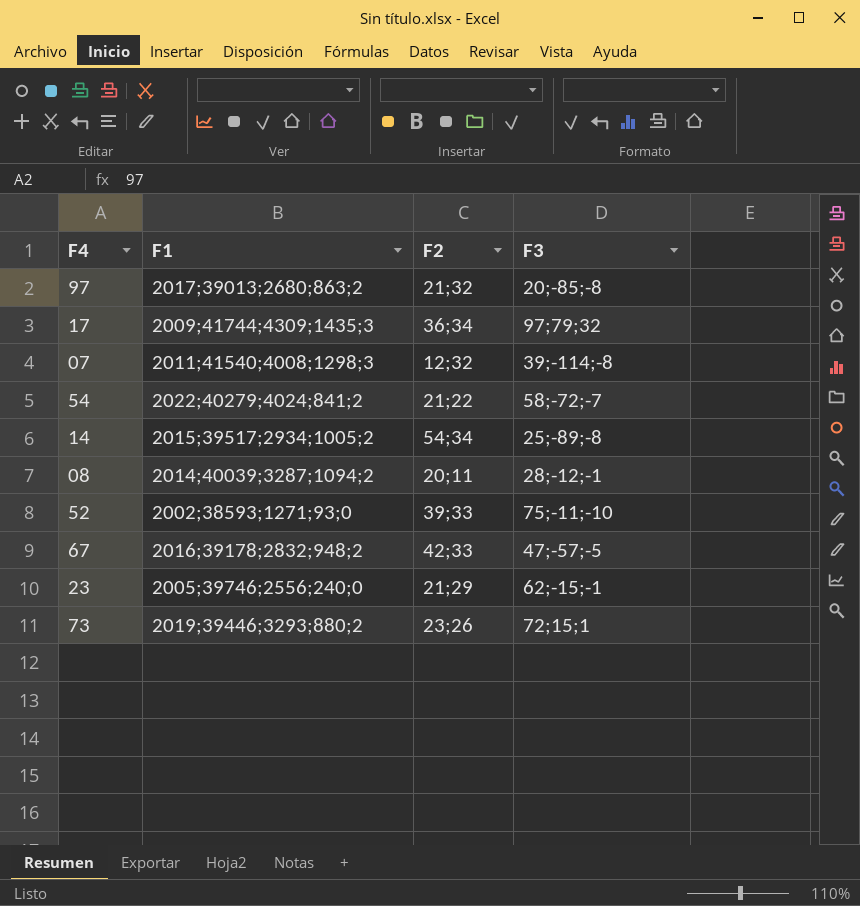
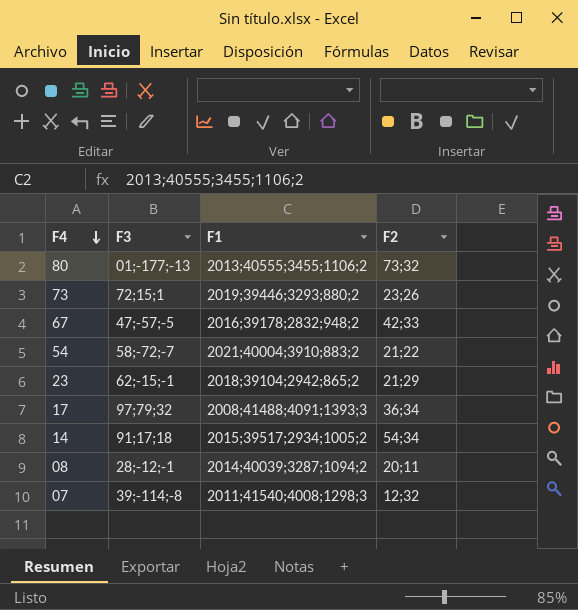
row order: none -> F4 descending
column F3 | position: 4 -> 2
row 97: 2017;39013;2680;863;2 | 21;32 | 20;-85;-8 -> none
row 52: 2002;38593;1271;93;0 | 39;33 | 75;-11;-10 -> none
row 80: none -> 01;-177;-13 | 2013;40555;3455;1106;2 | 73;32
54 | F1: 2022;40279;4024;841;2 -> 2021;40004;3910;883;2
23 | F1: 2005;39746;2556;240;0 -> 2018;39104;2942;865;2
17 | F1: 2009;41744;4309;1435;3 -> 2008;41488;4091;1393;3
14 | F3: 25;-89;-8 -> 91;17;18

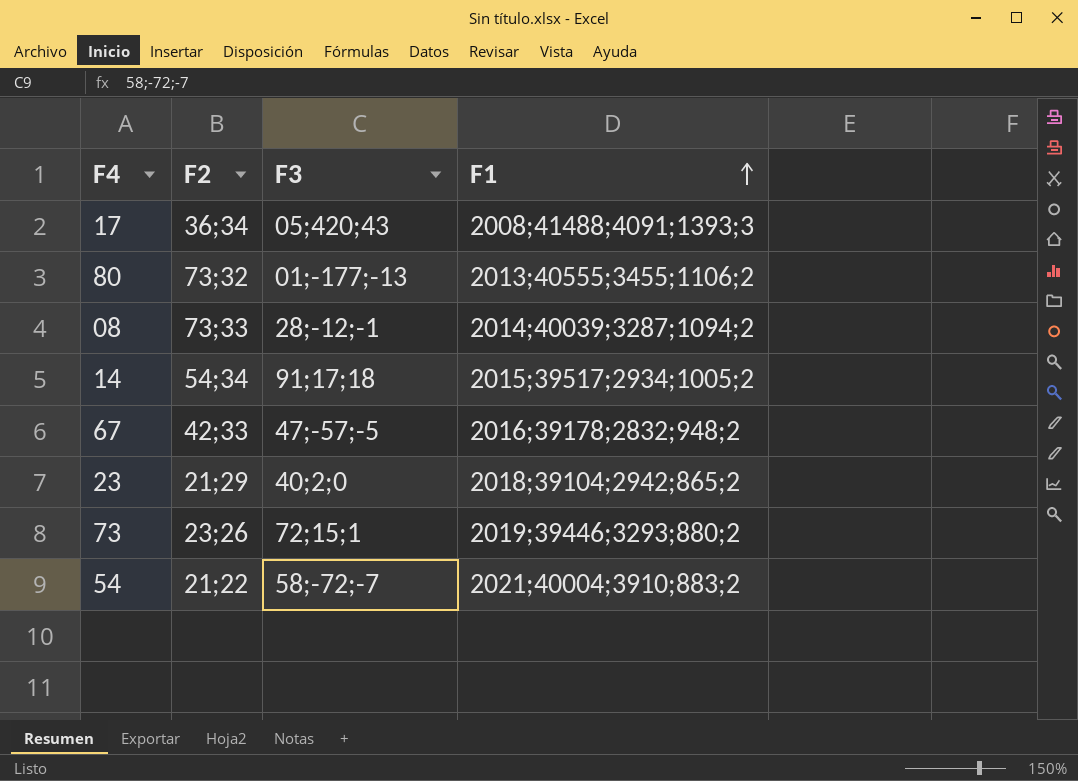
row order: F4 descending -> F1 ascending
column F2 | position: 4 -> 2
row 07: 39;-114;-8 | 2011;41540;4008;1298;3 | 12;32 -> none
17 | F3: 97;79;32 -> 05;420;43
08 | F2: 20;11 -> 73;33
23 | F3: 62;-15;-1 -> 40;2;0

